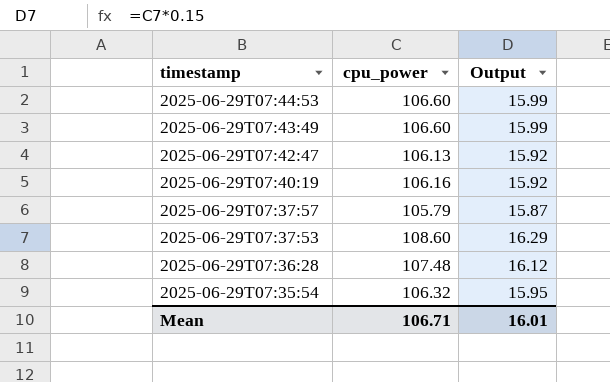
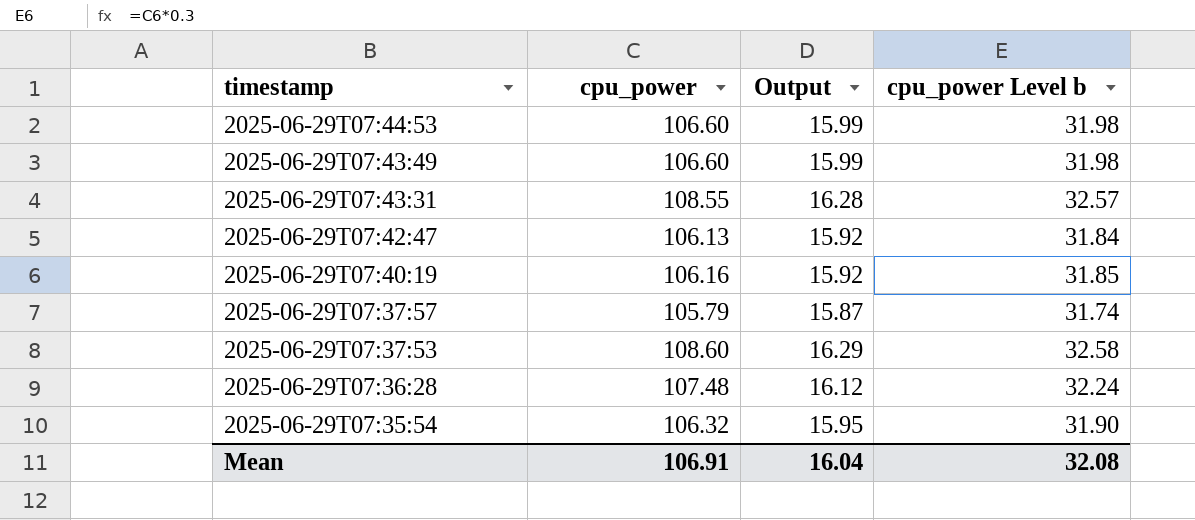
column cpu_power Level b | formula: none -> [cpu_power] * 0.3
row 2025-06-29T07:43:31: none -> 108.55 | 16.28 | 32.57
Mean | cpu_power: 106.71 -> 106.91
Mean | Output: 16.01 -> 16.04

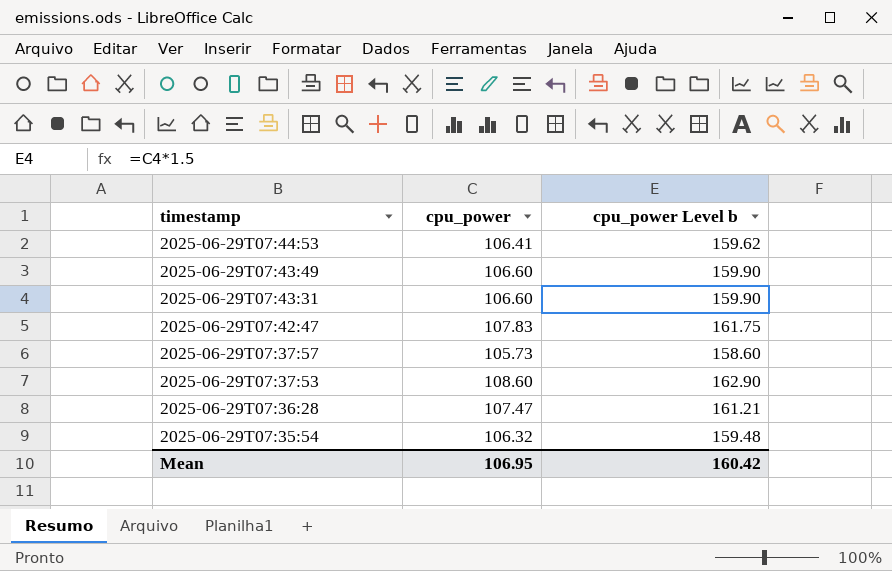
column Output | formula: [cpu_power] * 0.15 -> none
column cpu_power Level b | formula: [cpu_power] * 0.3 -> [cpu_power] * 1.5
row 2025-06-29T07:40:19: 106.16 | 15.92 | 31.85 -> none
2025-06-29T07:44:53 | cpu_power: 106.60 -> 106.41
2025-06-29T07:43:31 | cpu_power: 108.55 -> 106.60
2025-06-29T07:42:47 | cpu_power: 106.13 -> 107.83
2025-06-29T07:37:57 | cpu_power: 105.79 -> 105.73
2025-06-29T07:36:28 | cpu_power: 107.48 -> 107.47
Mean | cpu_power: 106.91 -> 106.95
Mean | cpu_power Level b: 32.08 -> 160.42

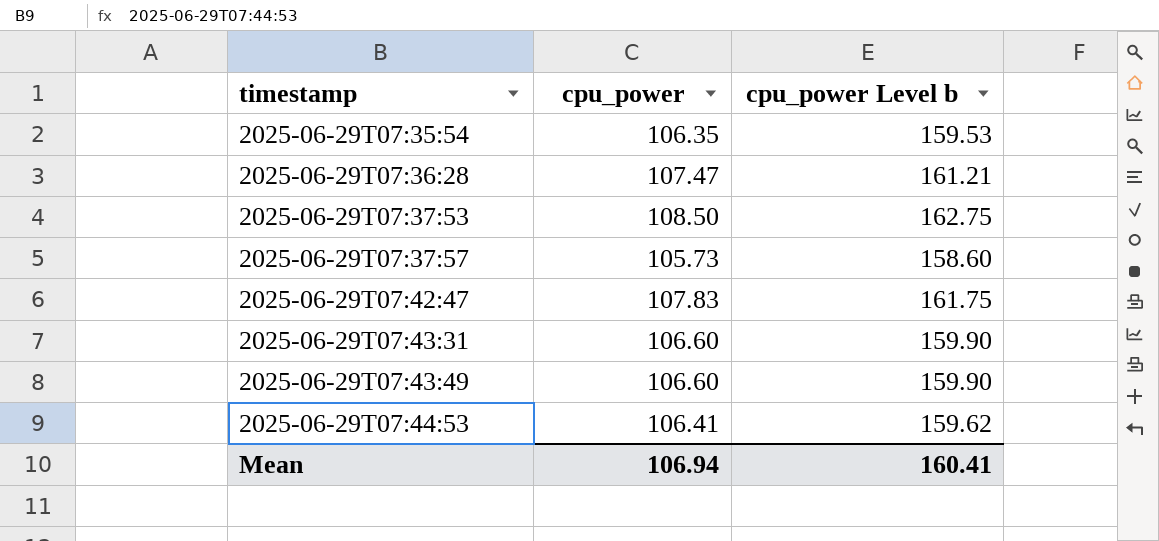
row order: timestamp descending -> timestamp ascending
2025-06-29T07:35:54 | cpu_power: 106.32 -> 106.35
2025-06-29T07:35:54 | cpu_power Level b: 159.48 -> 159.53
2025-06-29T07:37:53 | cpu_power: 108.60 -> 108.50
2025-06-29T07:37:53 | cpu_power Level b: 162.90 -> 162.75
Mean | cpu_power: 106.95 -> 106.94
Mean | cpu_power Level b: 160.42 -> 160.41

